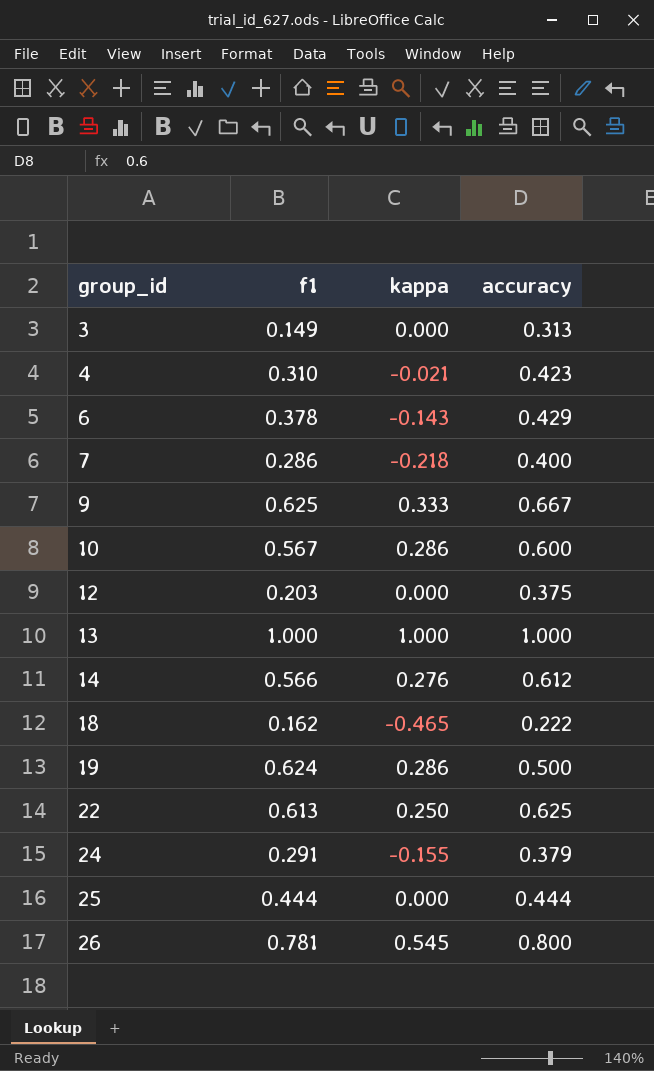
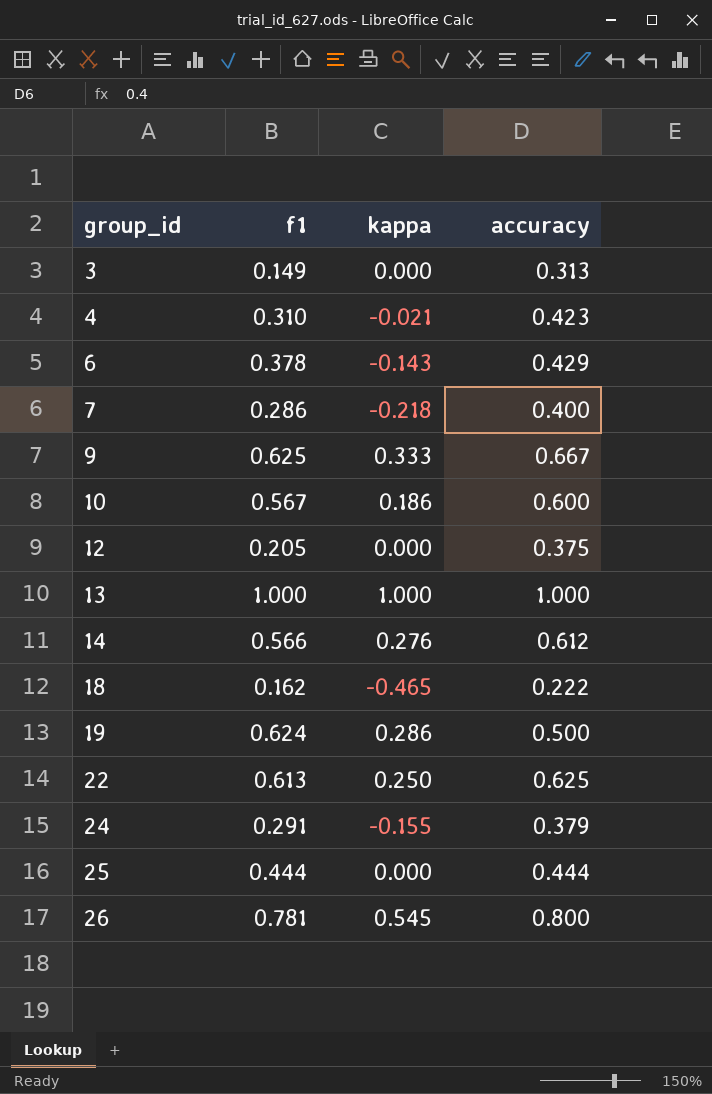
10 | kappa: 0.286 -> 0.186
12 | f1: 0.203 -> 0.205

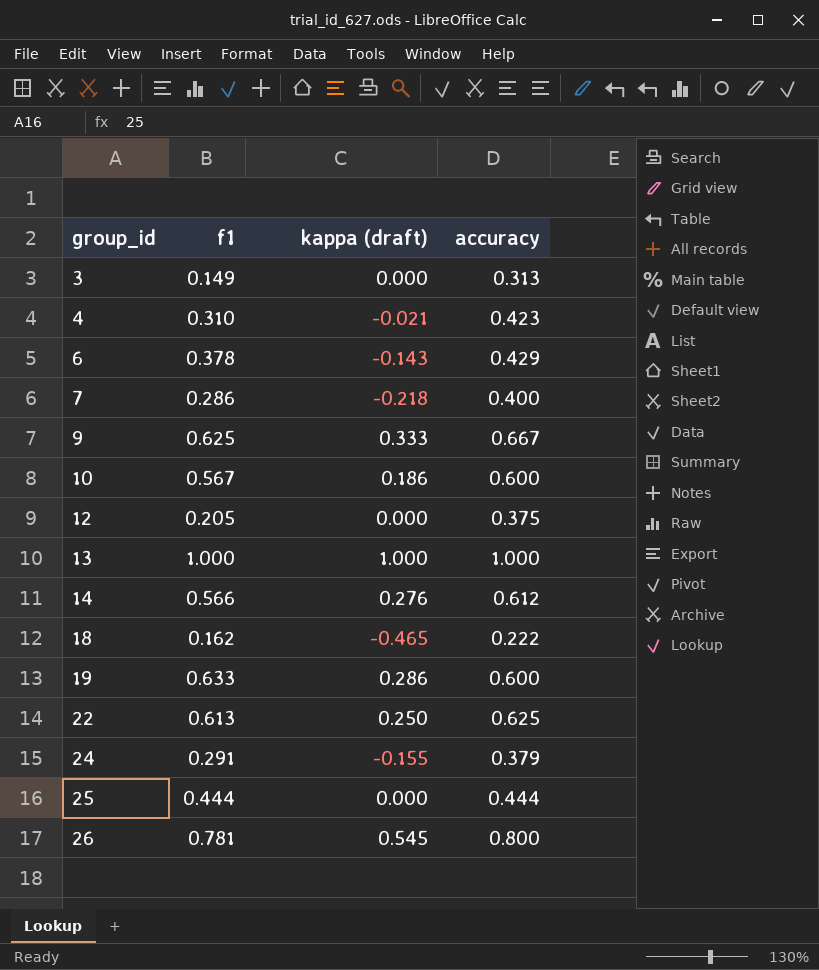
column name: kappa -> kappa (draft)
19 | f1: 0.624 -> 0.633
19 | accuracy: 0.500 -> 0.600

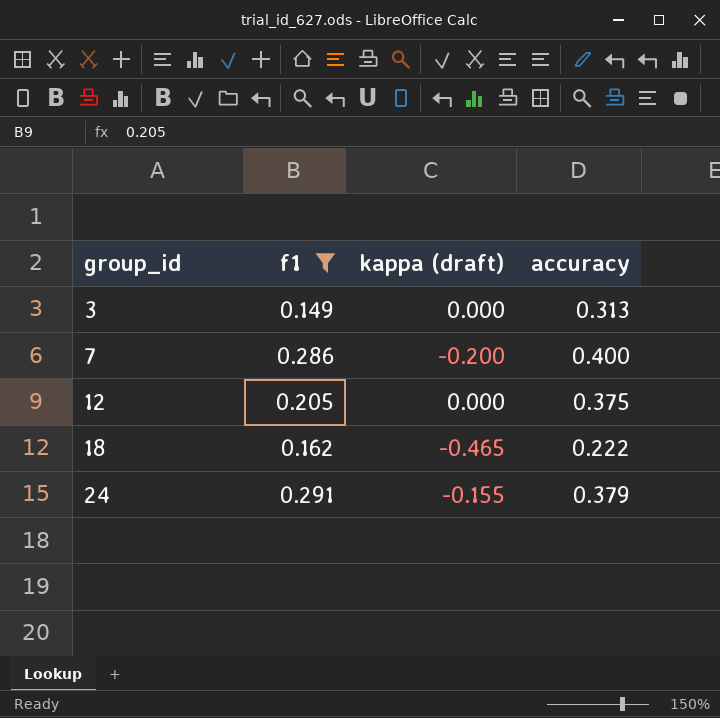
filter: none -> f1 <= 0.291
7 | kappa (draft): -0.218 -> -0.200

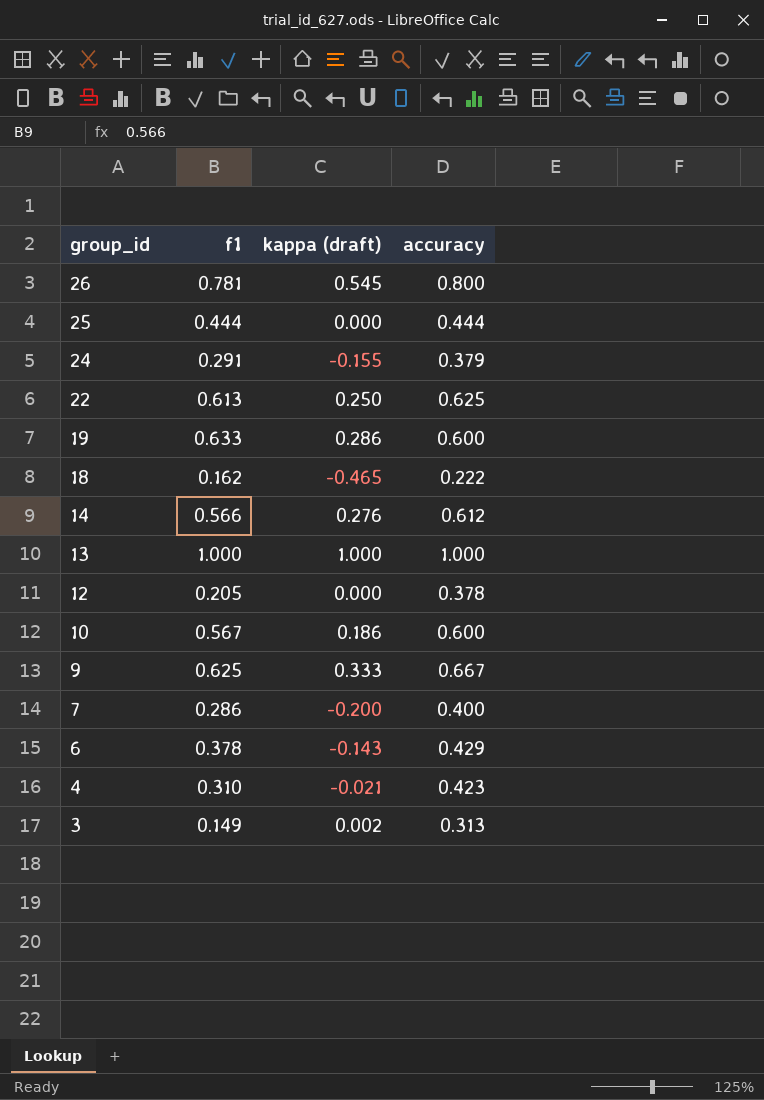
filter: f1 <= 0.291 -> none
row order: group_id ascending -> group_id descending
12 | accuracy: 0.375 -> 0.378
3 | kappa (draft): 0.000 -> 0.002

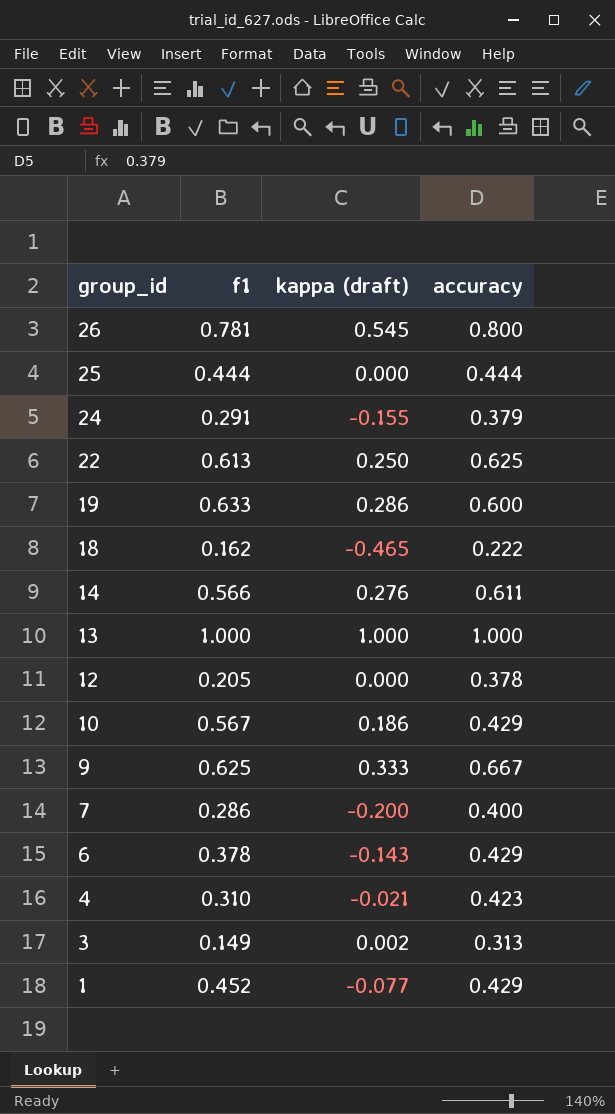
14 | accuracy: 0.612 -> 0.611
10 | accuracy: 0.600 -> 0.429
row 1: none -> 0.452 | -0.077 | 0.429

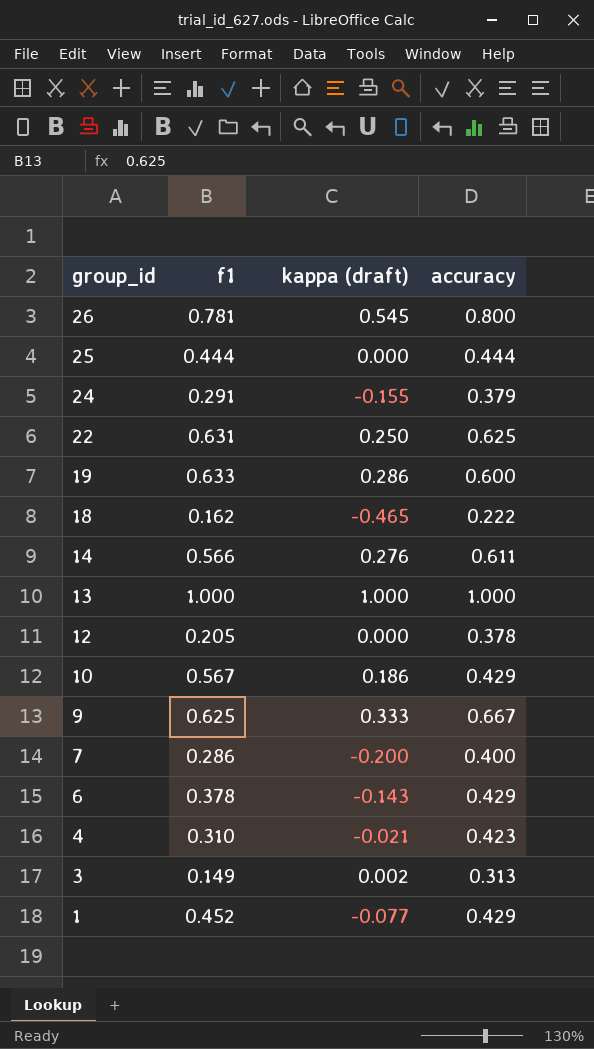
22 | f1: 0.613 -> 0.631

